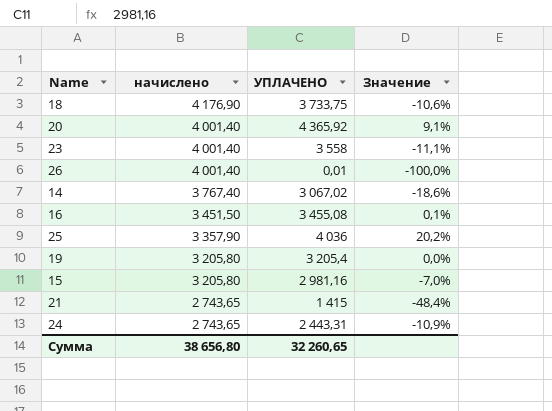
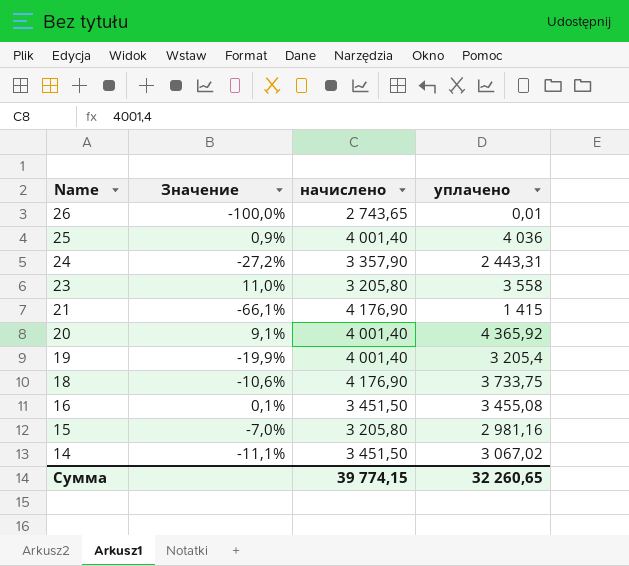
row order: начислено descending -> Name descending
column Значение | position: 4 -> 2
column name: УПЛАЧЕНО -> уплачено
26 | начислено: 4 001,40 -> 2 743,65
25 | Значение: 20,2% -> 0,9%
25 | начислено: 3 357,90 -> 4 001,40
24 | Значение: -10,9% -> -27,2%
24 | начислено: 2 743,65 -> 3 357,90
23 | Значение: -11,1% -> 11,0%
23 | начислено: 4 001,40 -> 3 205,80
21 | Значение: -48,4% -> -66,1%
21 | начислено: 2 743,65 -> 4 176,90
19 | Значение: 0,0% -> -19,9%
19 | начислено: 3 205,80 -> 4 001,40
14 | Значение: -18,6% -> -11,1%
14 | начислено: 3 767,40 -> 3 451,50
Сумма | начислено: 38 656,80 -> 39 774,15

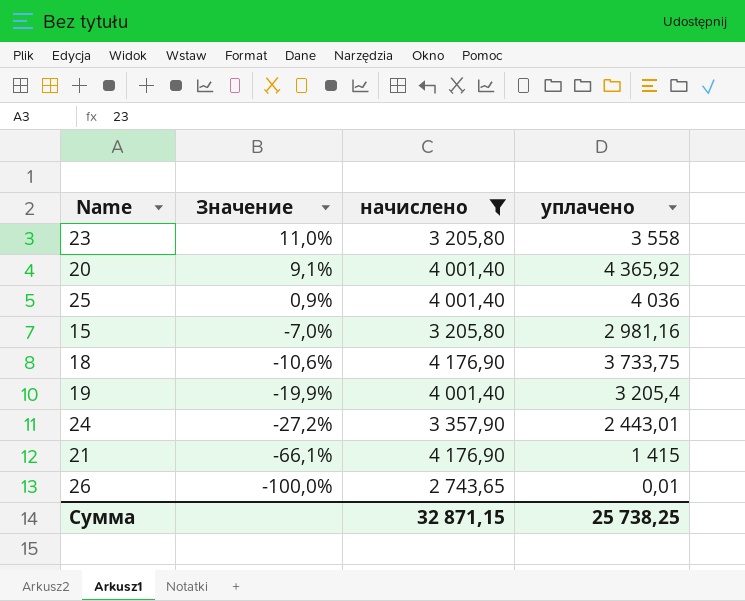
filter: none -> начислено != 3 451,50
row order: Name descending -> Значение descending
24 | уплачено: 2 443,31 -> 2 443,01
Сумма | начислено: 39 774,15 -> 32 871,15
Сумма | уплачено: 32 260,65 -> 25 738,25

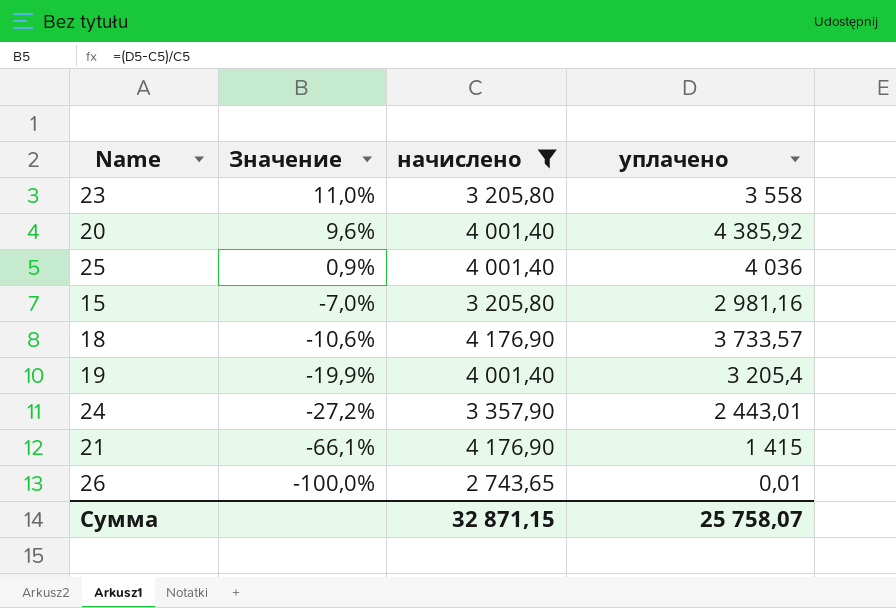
20 | Значение: 9,1% -> 9,6%
20 | уплачено: 4 365,92 -> 4 385,92
18 | уплачено: 3 733,75 -> 3 733,57
Сумма | уплачено: 25 738,25 -> 25 758,07

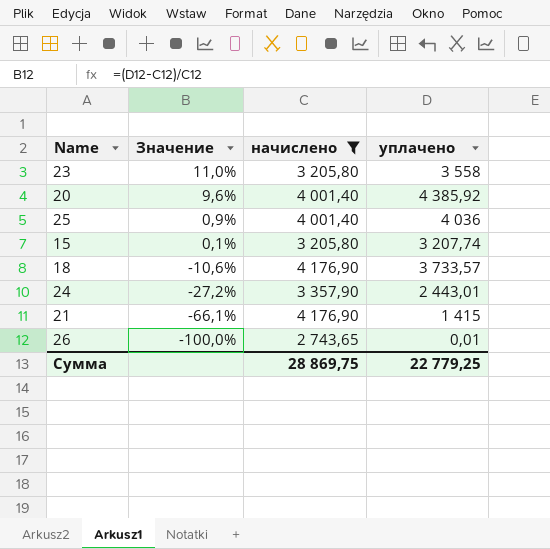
row 19: -19,9% | 4 001,40 | 3 205,4 -> none
15 | Значение: -7,0% -> 0,1%
15 | уплачено: 2 981,16 -> 3 207,74
Сумма | начислено: 32 871,15 -> 28 869,75
Сумма | уплачено: 25 758,07 -> 22 779,25

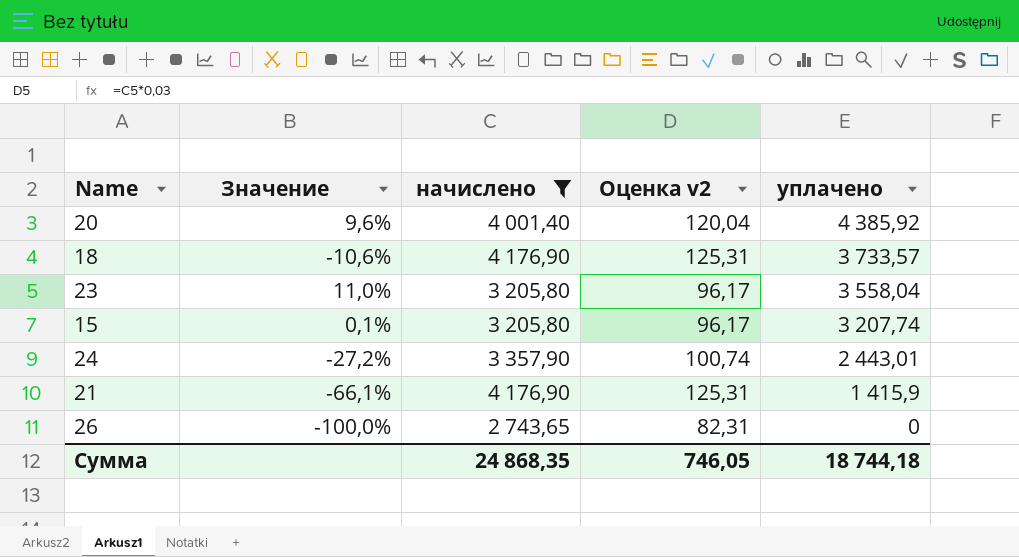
row order: Значение descending -> уплачено descending
column Оценка v2 | formula: none -> [начислено] * 0,03
row 25: 0,9% | 4 001,40 | 4 036 -> none
23 | уплачено: 3 558 -> 3 558,04
21 | уплачено: 1 415 -> 1 415,9
26 | уплачено: 0,01 -> 0
Сумма | начислено: 28 869,75 -> 24 868,35
Сумма | уплачено: 22 779,25 -> 18 744,18

